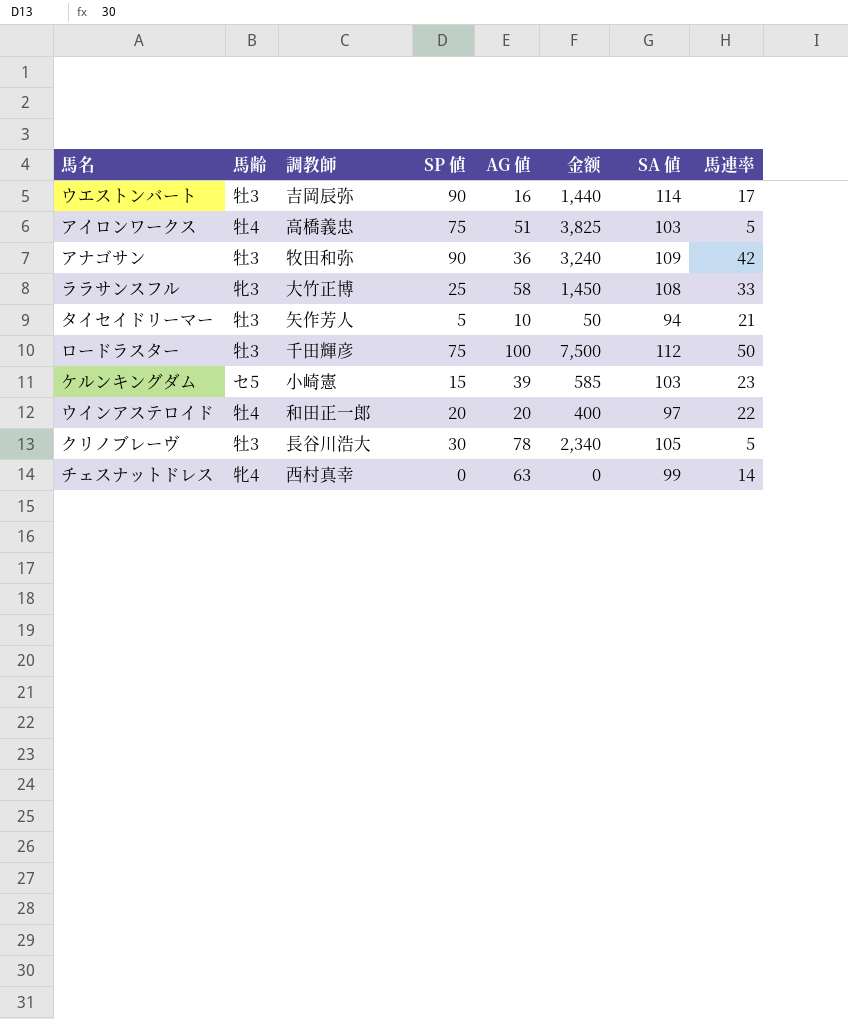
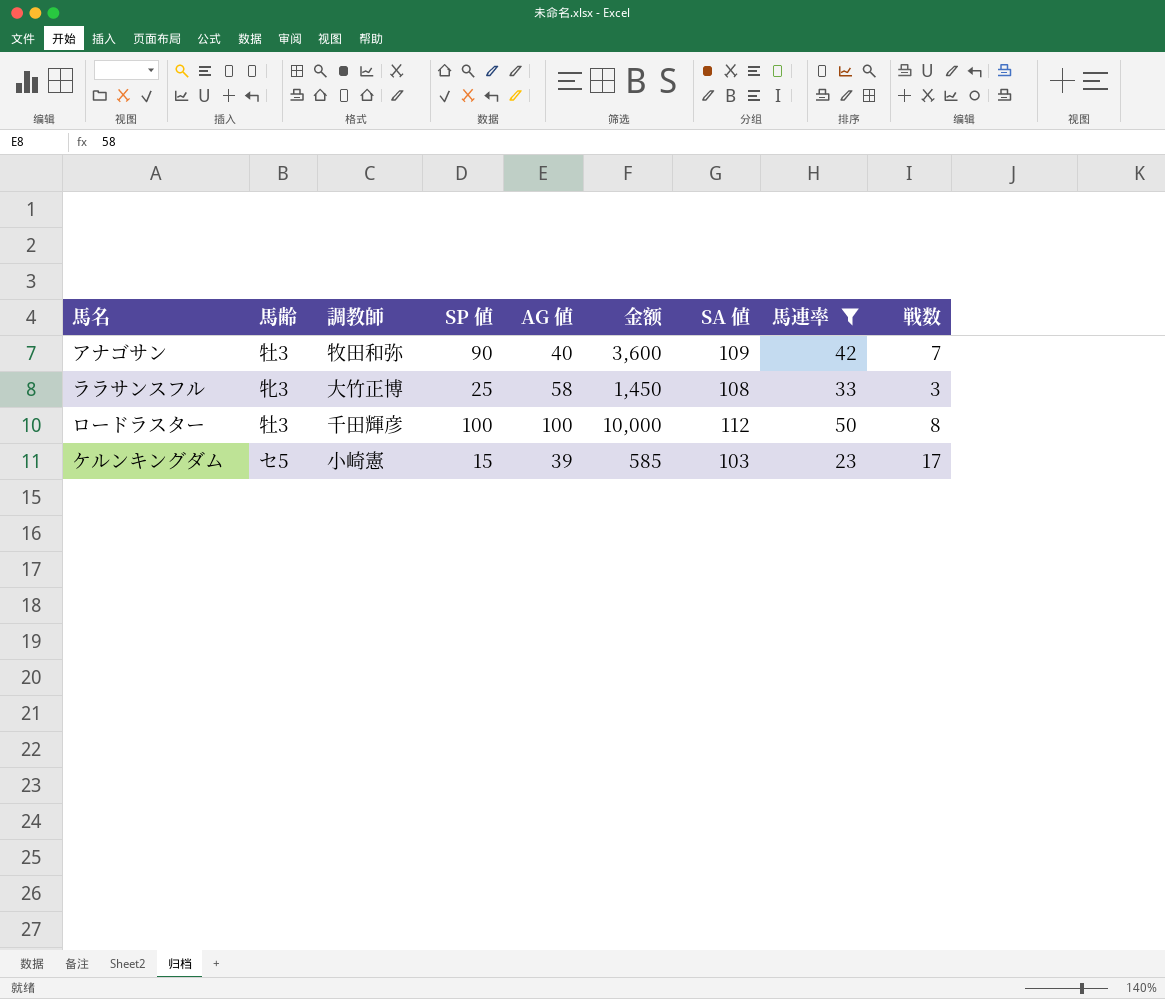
filter: none -> 馬連率 >= 23
column 戦数 | position: none -> 9
アナゴサン | AG 値: 36 -> 40
アナゴサン | 金额: 3,240 -> 3,600
ロードラスター | SP 値: 75 -> 100
ロードラスター | 金额: 7,500 -> 10,000

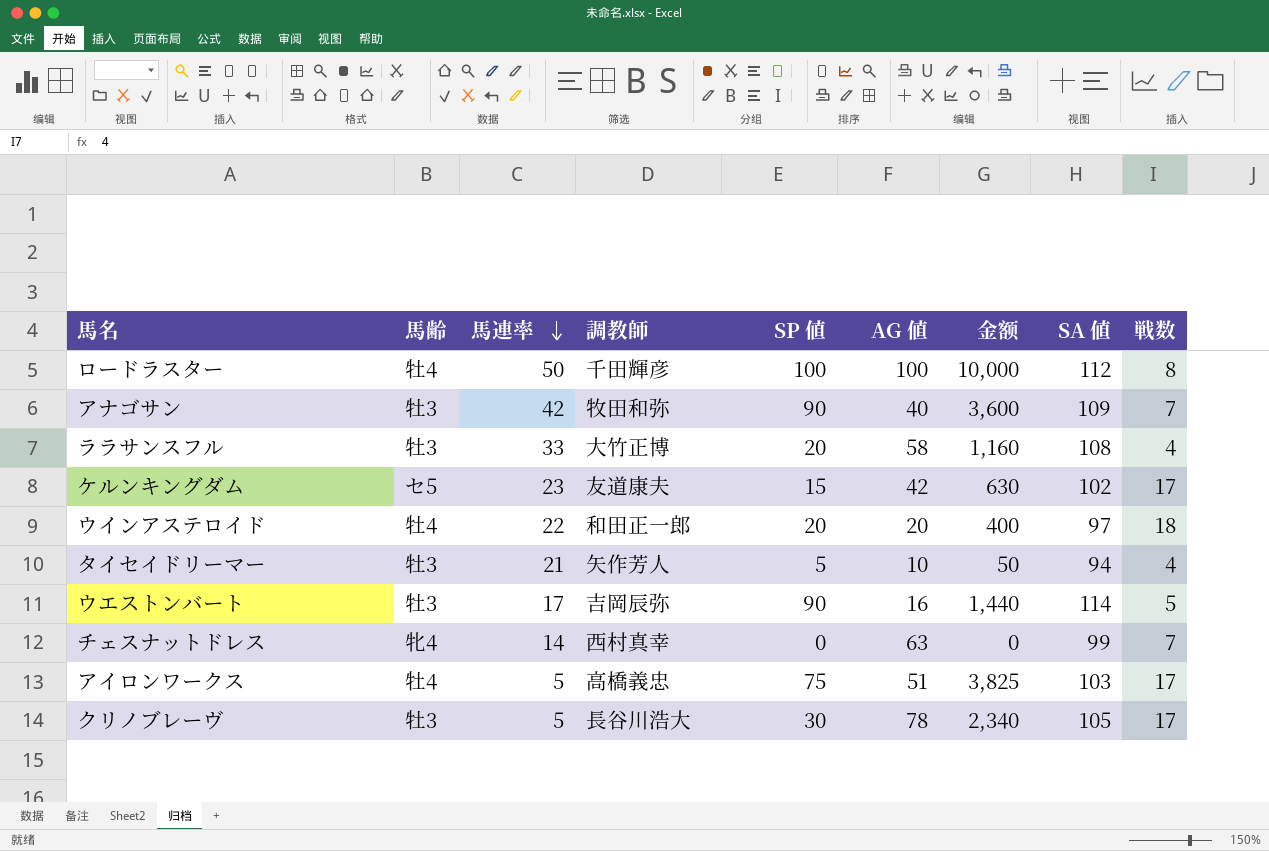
filter: 馬連率 >= 23 -> none
row order: none -> 馬連率 descending
column 馬連率 | position: 8 -> 3
ロードラスター | 馬齢: 牡3 -> 牡4
ララサンスフル | 馬齢: 牝3 -> 牡3
ララサンスフル | SP 値: 25 -> 20
ララサンスフル | 金额: 1,450 -> 1,160
ララサンスフル | 戦数: 3 -> 4
ケルンキングダム | 調教師: 小崎憲 -> 友道康夫
ケルンキングダム | AG 値: 39 -> 42
ケルンキングダム | 金额: 585 -> 630
ケルンキングダム | SA 値: 103 -> 102

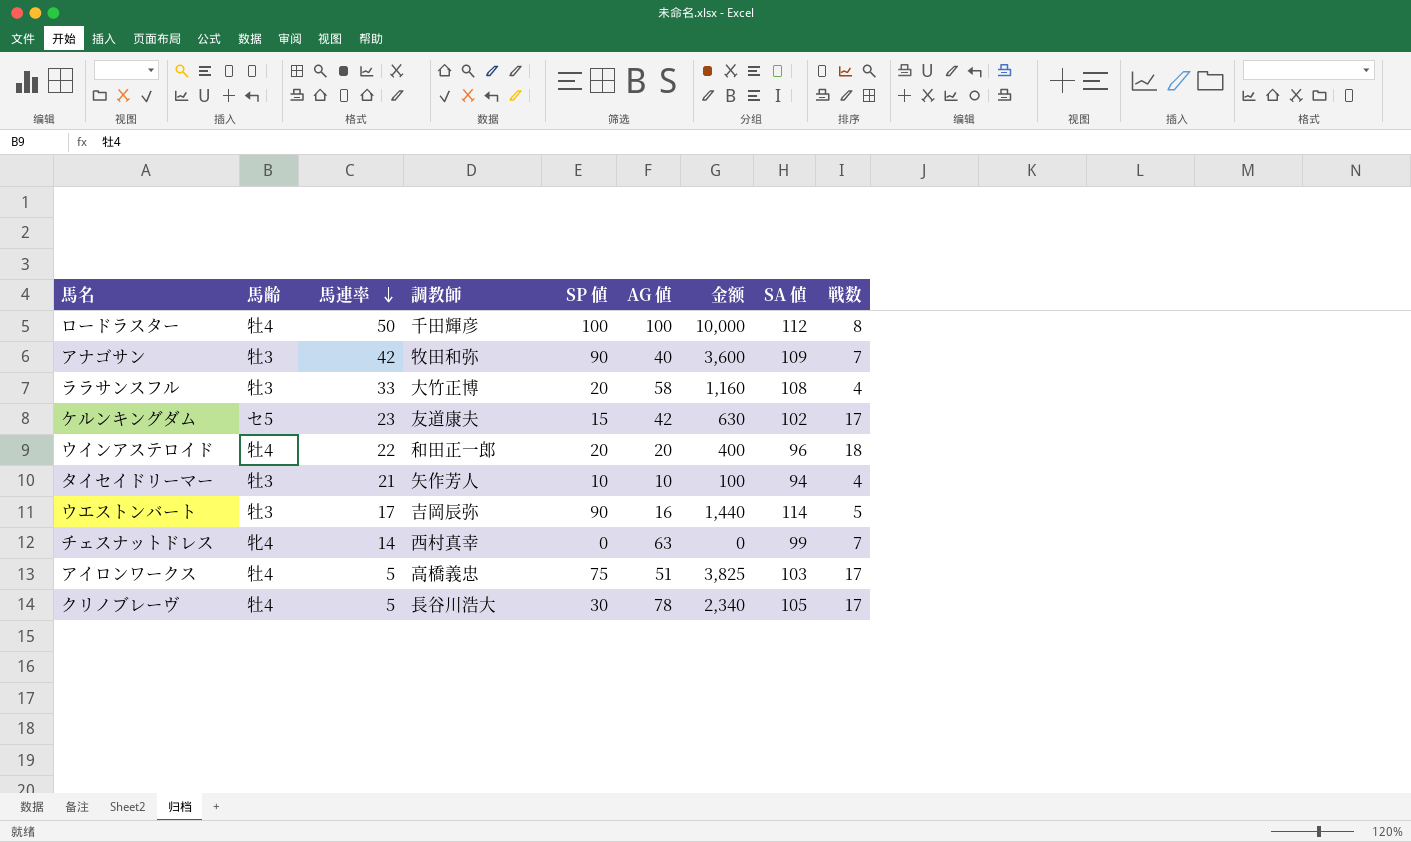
ウインアステロイド | SA 値: 97 -> 96
タイセイドリーマー | SP 値: 5 -> 10
タイセイドリーマー | 金额: 50 -> 100
クリノブレーヴ | 馬齢: 牡3 -> 牡4

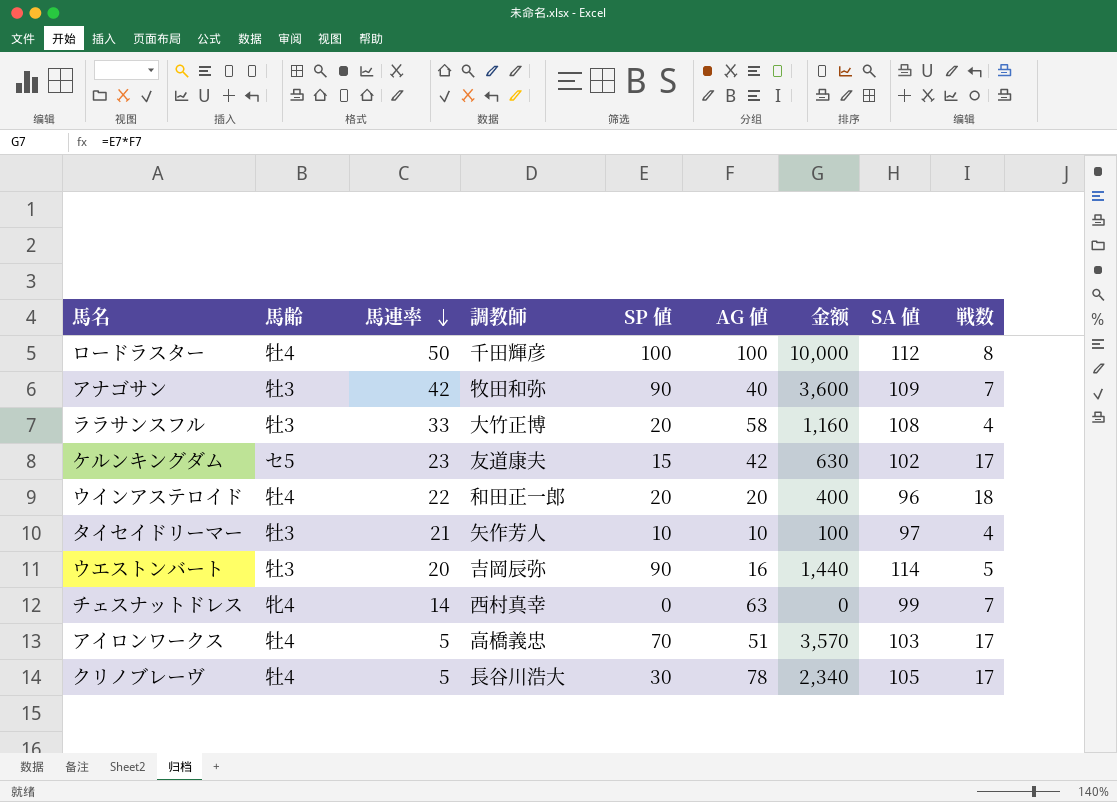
タイセイドリーマー | SA 値: 94 -> 97
ウエストンバート | 馬連率: 17 -> 20
アイロンワークス | SP 値: 75 -> 70
アイロンワークス | 金额: 3,825 -> 3,570

